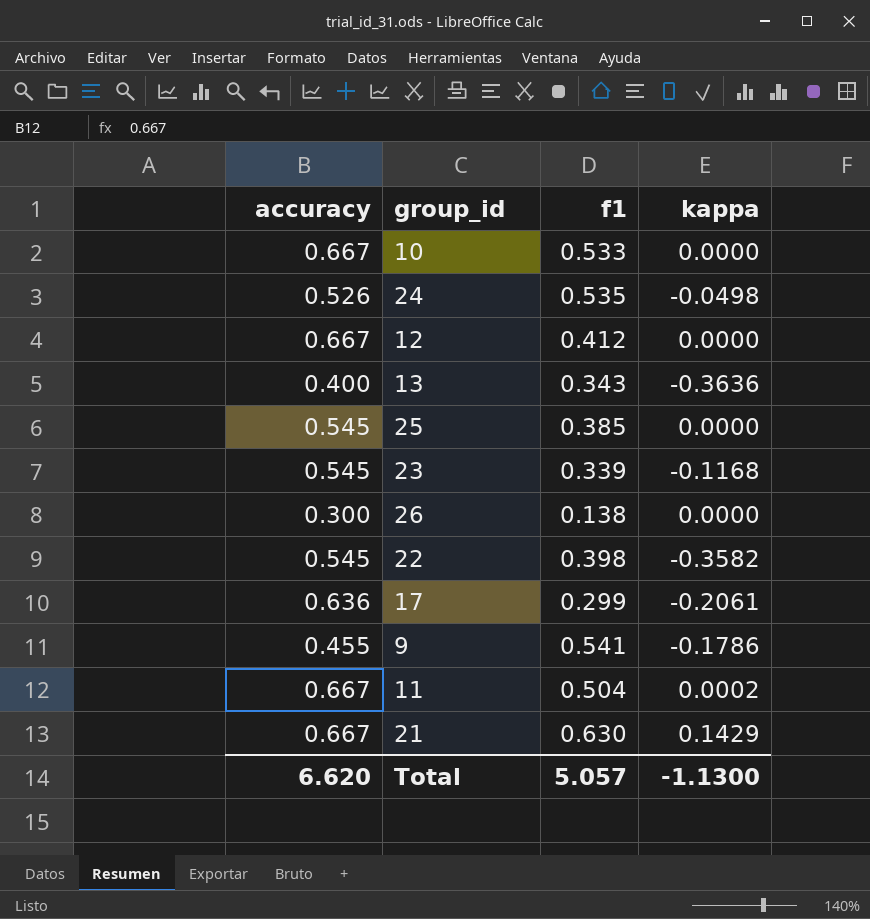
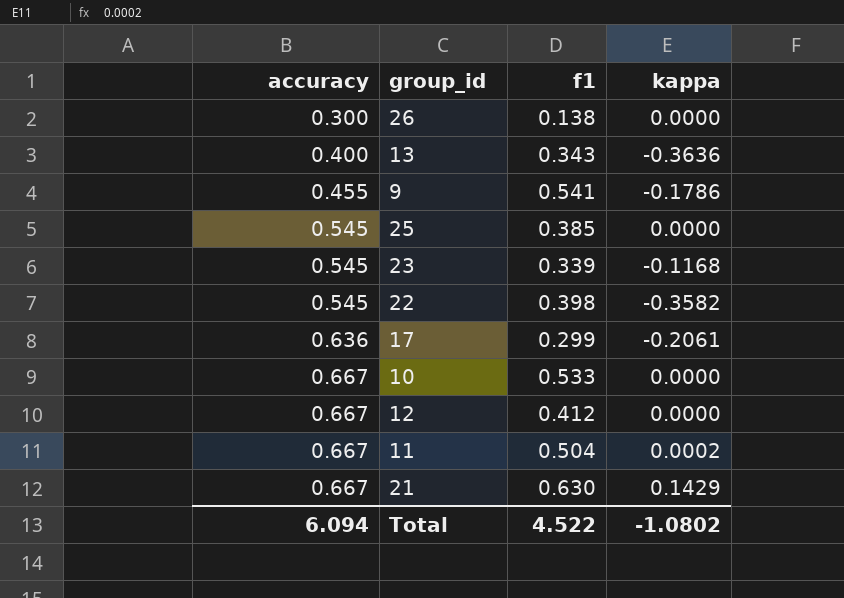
row order: none -> accuracy ascending
row 24: 0.526 | 0.535 | -0.0498 -> none
Total | accuracy: 6.620 -> 6.094
Total | f1: 5.057 -> 4.522
Total | kappa: -1.1300 -> -1.0802

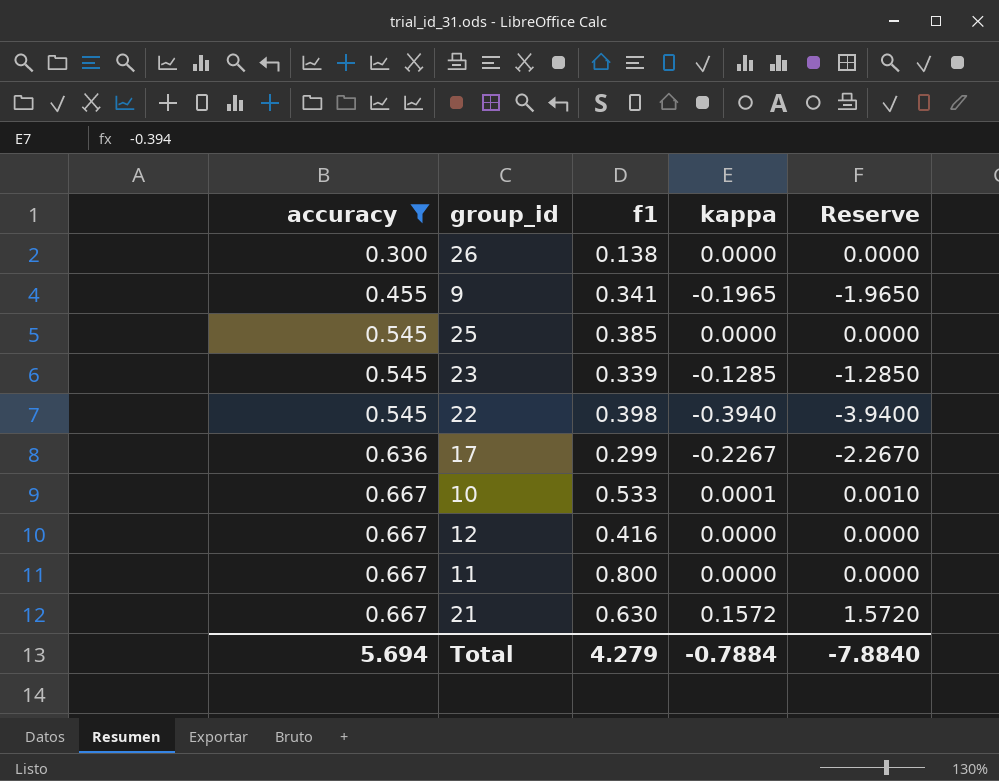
filter: none -> accuracy != 0.400
column Reserve | formula: none -> [kappa] * 10
9 | f1: 0.541 -> 0.341
9 | kappa: -0.1786 -> -0.1965
23 | kappa: -0.1168 -> -0.1285
22 | kappa: -0.3582 -> -0.3940
17 | kappa: -0.2061 -> -0.2267
10 | kappa: 0.0000 -> 0.0001
12 | f1: 0.412 -> 0.416
11 | f1: 0.504 -> 0.800
11 | kappa: 0.0002 -> 0.0000
21 | kappa: 0.1429 -> 0.1572
Total | accuracy: 6.094 -> 5.694
Total | f1: 4.522 -> 4.279
Total | kappa: -1.0802 -> -0.7884

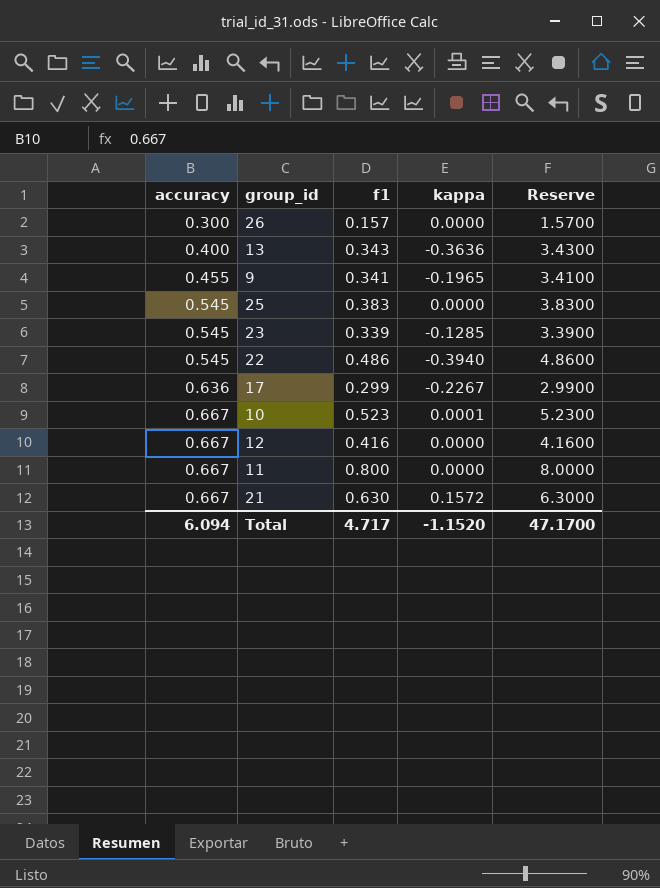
filter: accuracy != 0.400 -> none
column Reserve | formula: [kappa] * 10 -> [f1] * 10
26 | f1: 0.138 -> 0.157
25 | f1: 0.385 -> 0.383
22 | f1: 0.398 -> 0.486
10 | f1: 0.533 -> 0.523
Total | accuracy: 5.694 -> 6.094
Total | f1: 4.279 -> 4.717
Total | kappa: -0.7884 -> -1.1520
Total | Reserve: -7.8840 -> 47.1700

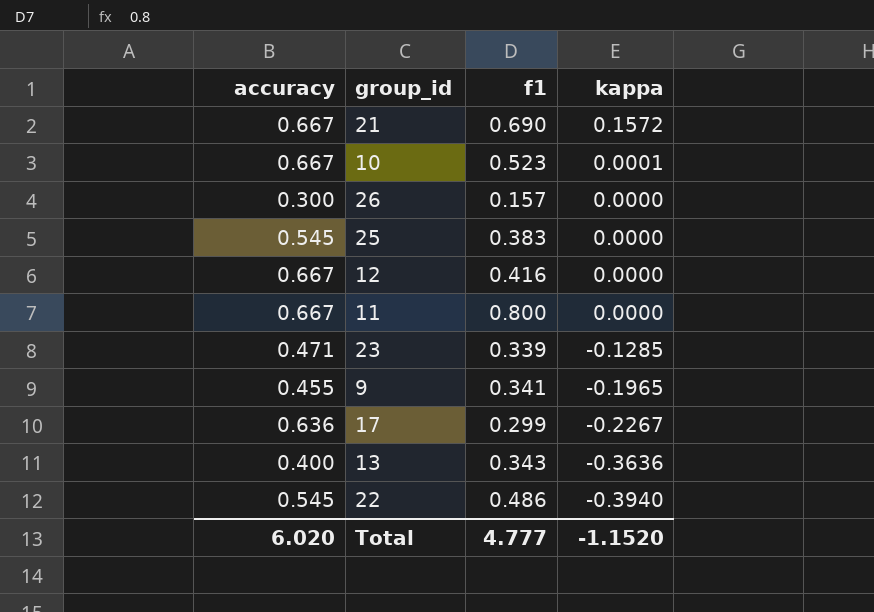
row order: accuracy ascending -> kappa descending
column Reserve | formula: [f1] * 10 -> none
21 | f1: 0.630 -> 0.690
23 | accuracy: 0.545 -> 0.471
Total | accuracy: 6.094 -> 6.020
Total | f1: 4.717 -> 4.777

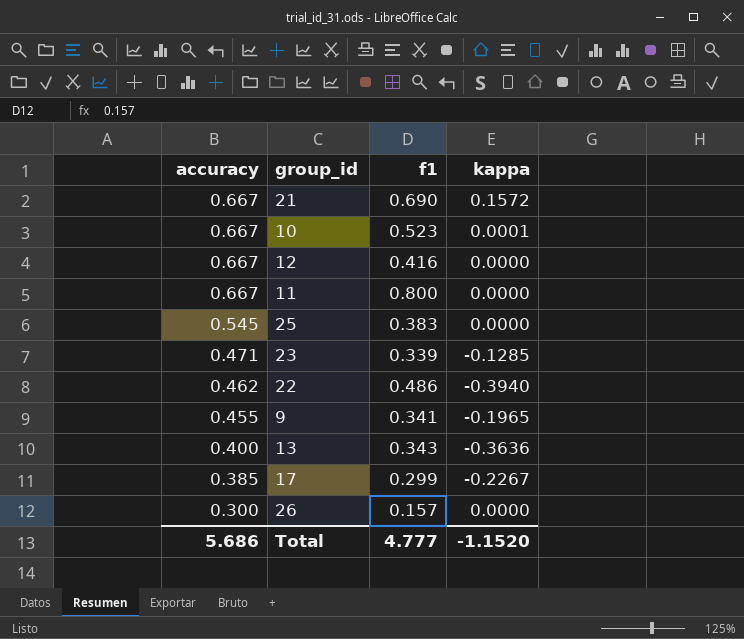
row order: kappa descending -> accuracy descending
22 | accuracy: 0.545 -> 0.462
17 | accuracy: 0.636 -> 0.385
Total | accuracy: 6.020 -> 5.686

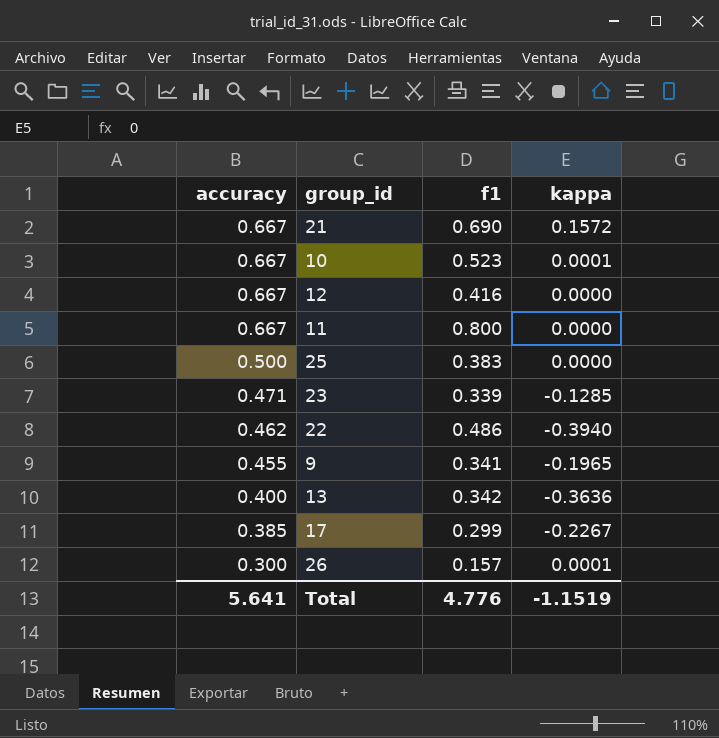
25 | accuracy: 0.545 -> 0.500
13 | f1: 0.343 -> 0.342
26 | kappa: 0.0000 -> 0.0001
Total | accuracy: 5.686 -> 5.641
Total | f1: 4.777 -> 4.776
Total | kappa: -1.1520 -> -1.1519

